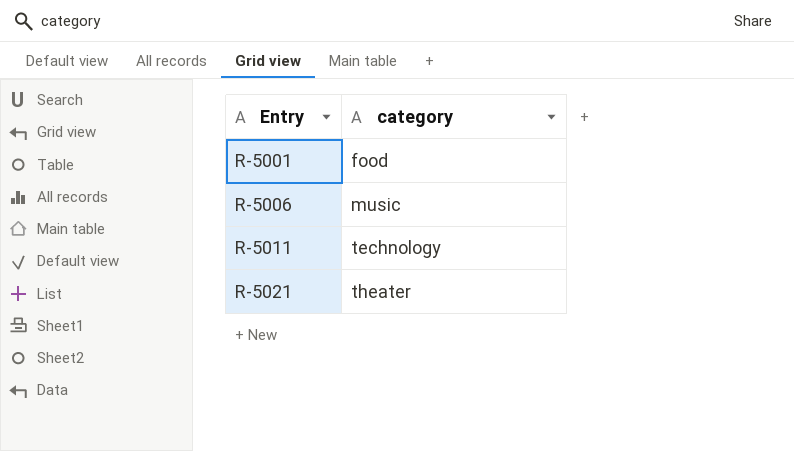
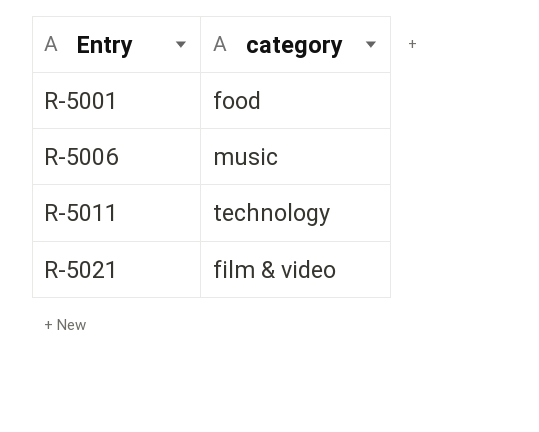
R-5021 | category: theater -> film & video

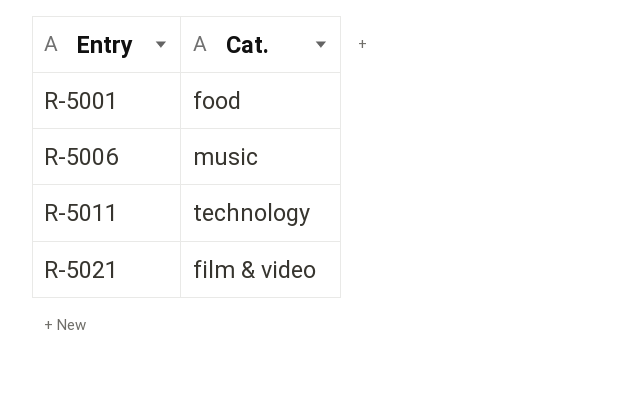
column name: category -> Cat.

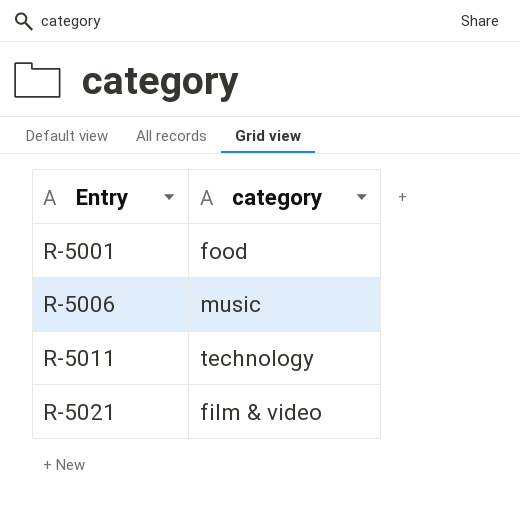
column name: Cat. -> category

